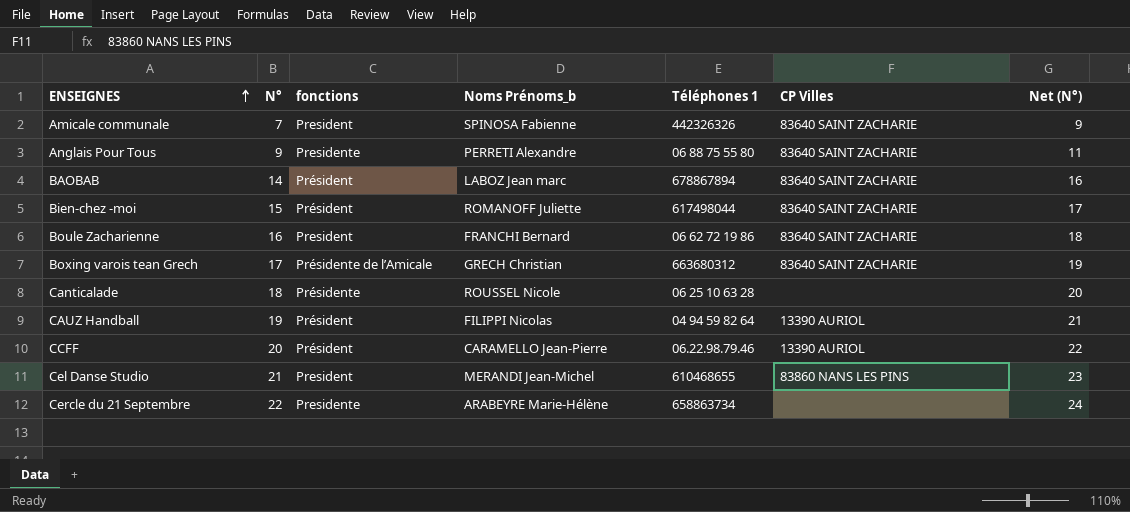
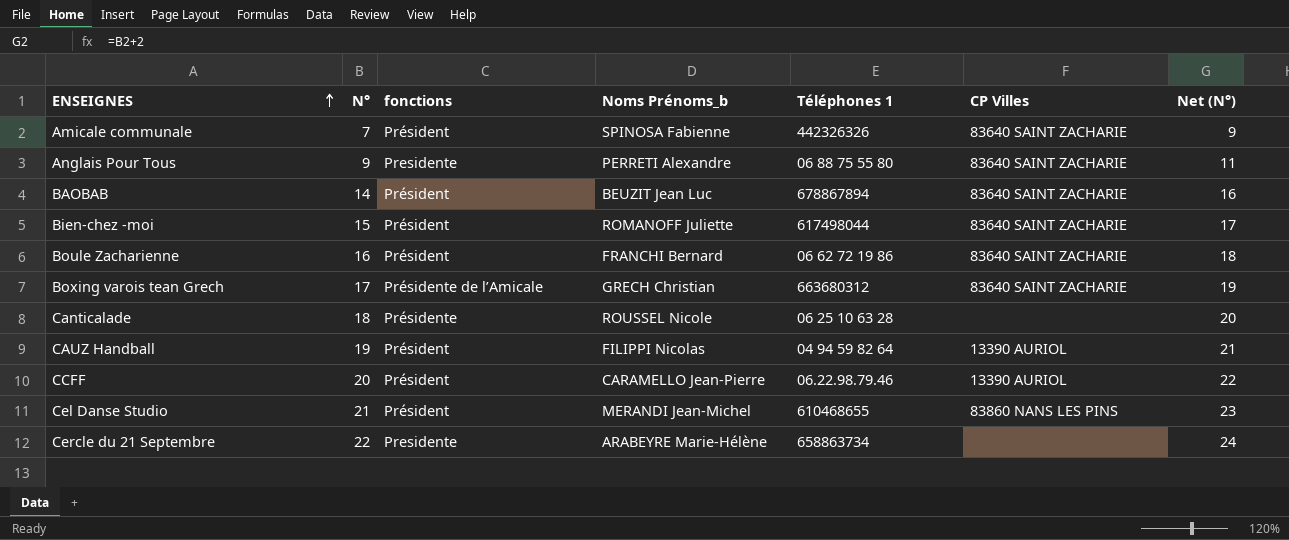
Amicale communale | fonctions: President -> Président
BAOBAB | Noms Prénoms_b: LABOZ Jean marc -> BEUZIT Jean Luc
Boule Zacharienne | fonctions: President -> Président
Cel Danse Studio | fonctions: President -> Président

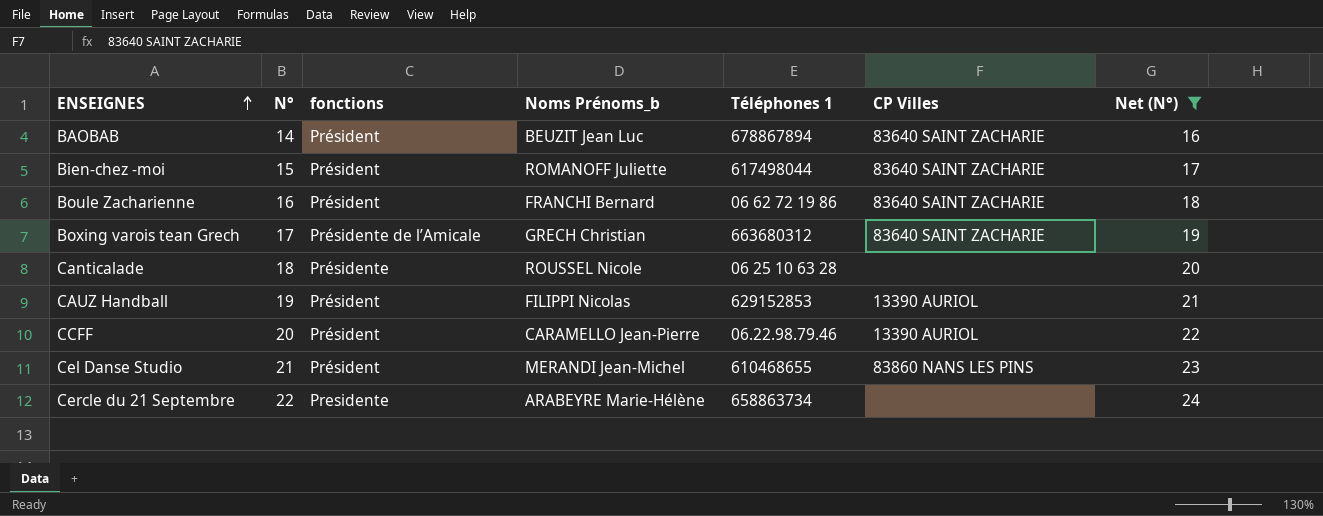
filter: none -> Net (N°) >= 16
CAUZ Handball | Téléphones 1: 04 94 59 82 64 -> 629152853

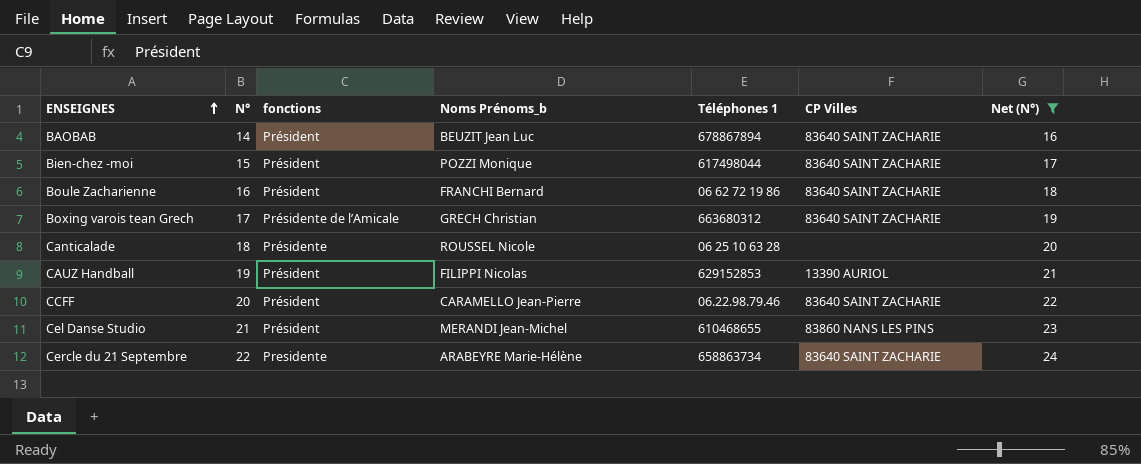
Bien-chez -moi | Noms Prénoms_b: ROMANOFF Juliette -> POZZI Monique
CCFF | CP Villes: 13390 AURIOL -> 83640 SAINT ZACHARIE
Cercle du 21 Septembre | CP Villes: none -> 83640 SAINT ZACHARIE

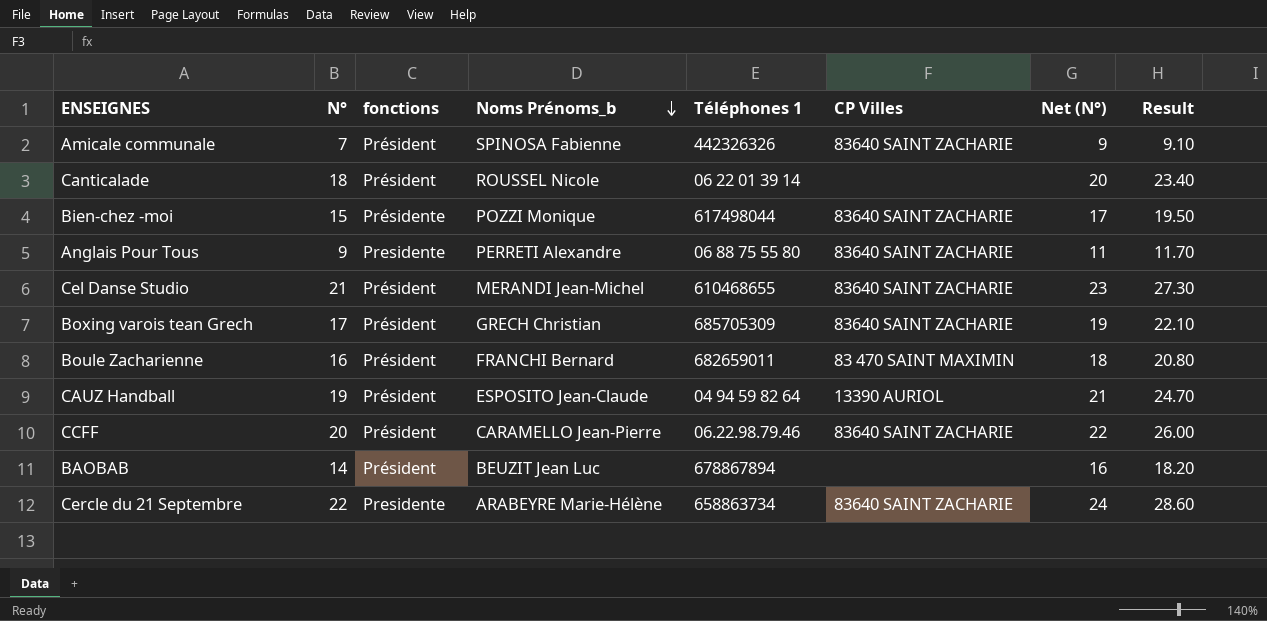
filter: Net (N°) >= 16 -> none
row order: ENSEIGNES ascending -> Noms Prénoms_b descending
column Result | formula: none -> [N°] * 1.3
Canticalade | fonctions: Présidente -> Président
Canticalade | Téléphones 1: 06 25 10 63 28 -> 06 22 01 39 14
Bien-chez -moi | fonctions: Président -> Présidente
Cel Danse Studio | CP Villes: 83860 NANS LES PINS -> 83640 SAINT ZACHARIE
Boxing varois tean Grech | fonctions: Présidente de l’Amicale -> Président
Boxing varois tean Grech | Téléphones 1: 663680312 -> 685705309
Boule Zacharienne | Téléphones 1: 06 62 72 19 86 -> 682659011
Boule Zacharienne | CP Villes: 83640 SAINT ZACHARIE -> 83 470 SAINT MAXIMIN
CAUZ Handball | Noms Prénoms_b: FILIPPI Nicolas -> ESPOSITO Jean-Claude
CAUZ Handball | Téléphones 1: 629152853 -> 04 94 59 82 64
BAOBAB | CP Villes: 83640 SAINT ZACHARIE -> none

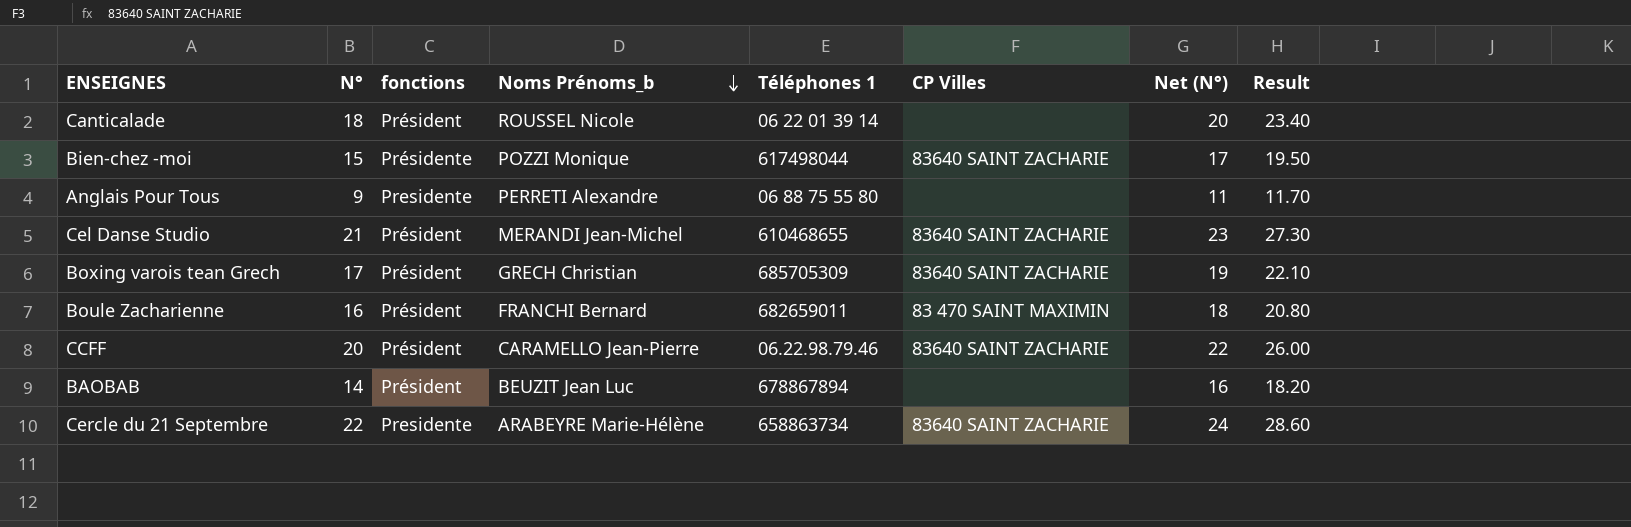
row Amicale communale: 7 | Président | SPINOSA Fabienne | 442326326 | 83640 SAINT ZACHARIE | 9 | 9.10 -> none
row CAUZ Handball: 19 | Président | ESPOSITO Jean-Claude | 04 94 59 82 64 | 13390 AURIOL | 21 | 24.70 -> none
Anglais Pour Tous | CP Villes: 83640 SAINT ZACHARIE -> none

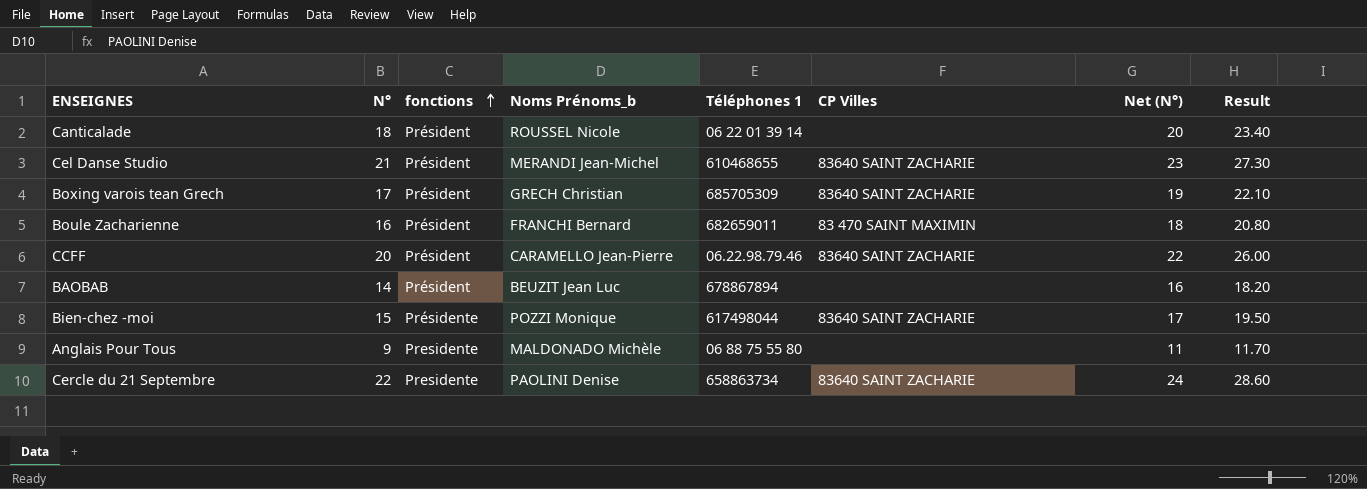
row order: Noms Prénoms_b descending -> fonctions ascending
Anglais Pour Tous | Noms Prénoms_b: PERRETI Alexandre -> MALDONADO Michèle
Cercle du 21 Septembre | Noms Prénoms_b: ARABEYRE Marie-Hélène -> PAOLINI Denise

